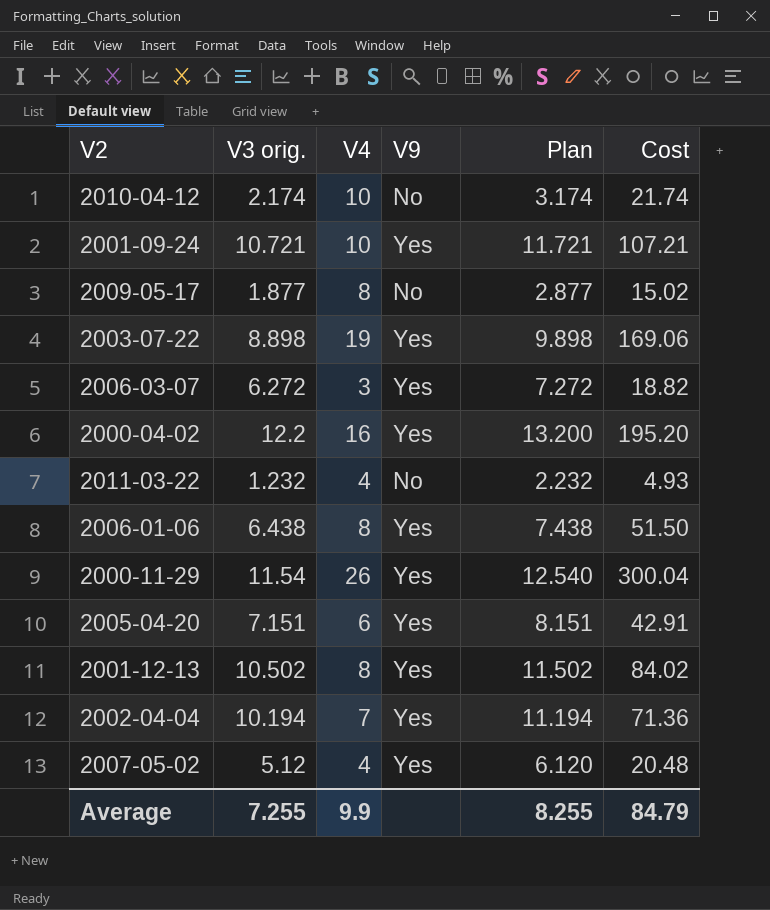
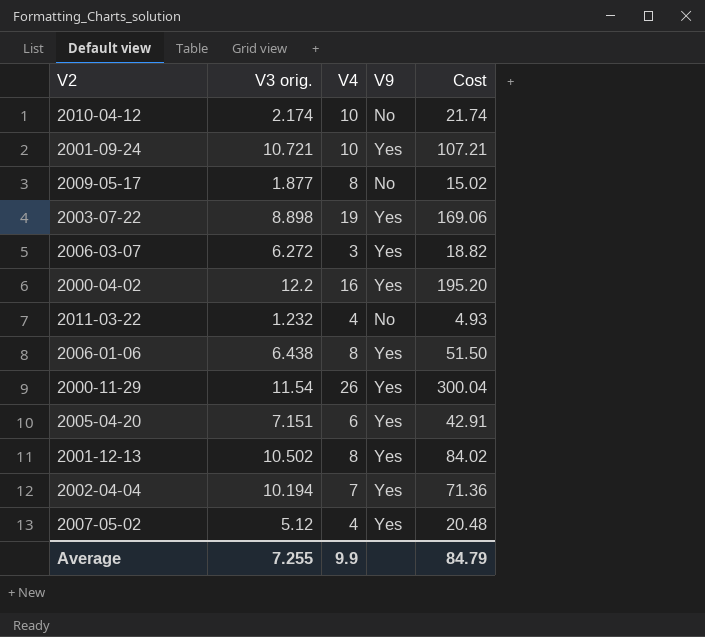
column Plan | formula: [V3 orig.] + 1 -> none

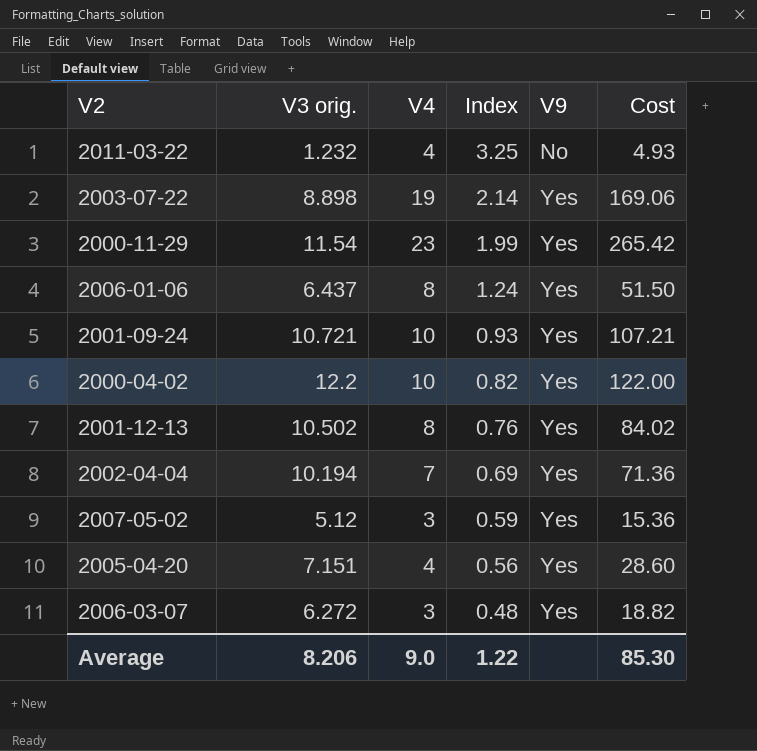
row order: none -> Index descending
column Index | formula: none -> [V4] / [V3 orig.]
row 2010-04-12: 2.174 | 10 | No | 21.74 -> none
row 2009-05-17: 1.877 | 8 | No | 15.02 -> none
2000-11-29 | V4: 26 -> 23
2000-11-29 | Cost: 300.04 -> 265.42
2006-01-06 | V3 orig.: 6.438 -> 6.437
2000-04-02 | V4: 16 -> 10
2000-04-02 | Cost: 195.20 -> 122.00
2007-05-02 | V4: 4 -> 3
2007-05-02 | Cost: 20.48 -> 15.36
2005-04-20 | V4: 6 -> 4
2005-04-20 | Cost: 42.91 -> 28.60
Average | V3 orig.: 7.255 -> 8.206
Average | V4: 9.9 -> 9.0
Average | Cost: 84.79 -> 85.30

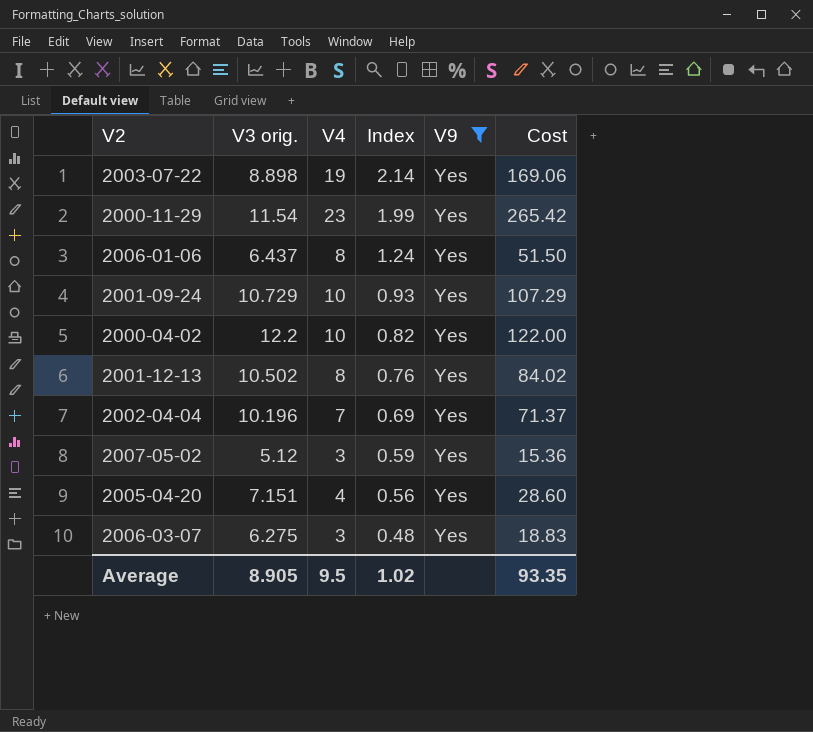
filter: none -> V9 = Yes
2001-09-24 | V3 orig.: 10.721 -> 10.729
2001-09-24 | Cost: 107.21 -> 107.29
2002-04-04 | V3 orig.: 10.194 -> 10.196
2002-04-04 | Cost: 71.36 -> 71.37
2006-03-07 | V3 orig.: 6.272 -> 6.275
2006-03-07 | Cost: 18.82 -> 18.83
Average | V3 orig.: 8.206 -> 8.905
Average | V4: 9.0 -> 9.5
Average | Index: 1.22 -> 1.02
Average | Cost: 85.30 -> 93.35

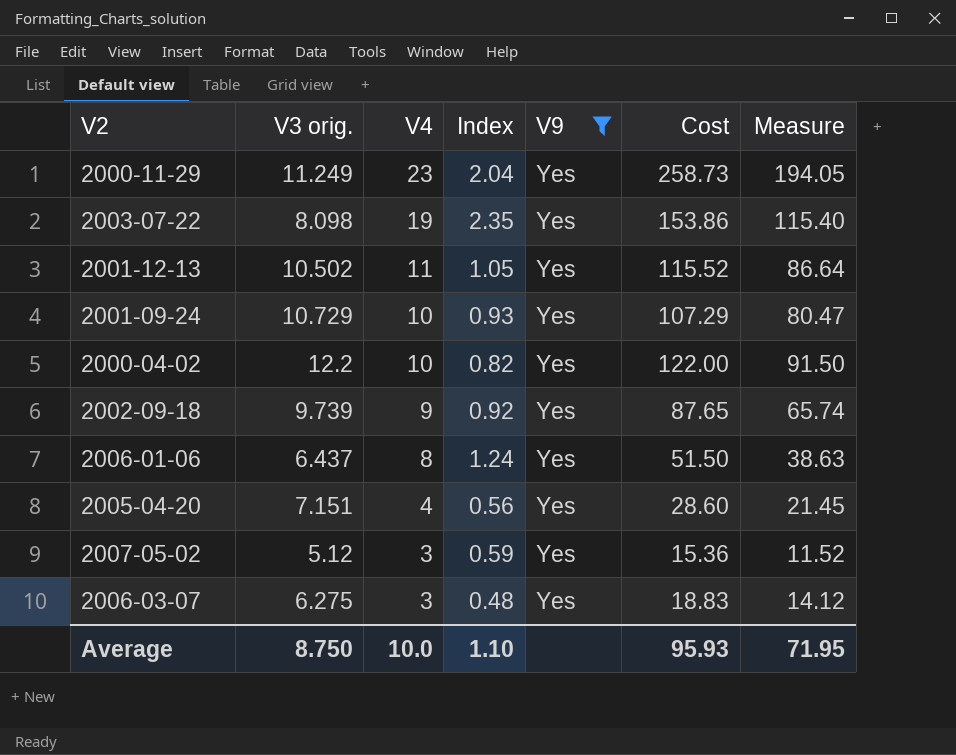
row order: Index descending -> V4 descending
column Measure | formula: none -> [Cost] * 0.75
row 2002-04-04: 10.196 | 7 | 0.69 | Yes | 71.37 -> none
2000-11-29 | V3 orig.: 11.54 -> 11.249
2000-11-29 | Index: 1.99 -> 2.04
2000-11-29 | Cost: 265.42 -> 258.73
2003-07-22 | V3 orig.: 8.898 -> 8.098
2003-07-22 | Index: 2.14 -> 2.35
2003-07-22 | Cost: 169.06 -> 153.86
2001-12-13 | V4: 8 -> 11
2001-12-13 | Index: 0.76 -> 1.05
2001-12-13 | Cost: 84.02 -> 115.52
row 2002-09-18: none -> 9.739 | 9 | 0.92 | Yes | 87.65 | 65.74
Average | V3 orig.: 8.905 -> 8.750
Average | V4: 9.5 -> 10.0
Average | Index: 1.02 -> 1.10
Average | Cost: 93.35 -> 95.93

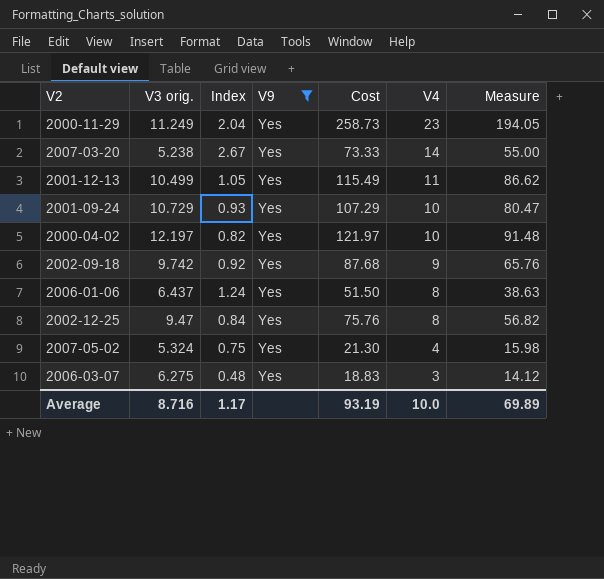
column V4 | position: 3 -> 6
row 2003-07-22: 8.098 | 19 | 2.35 | Yes | 153.86 | 115.40 -> none
row 2005-04-20: 7.151 | 4 | 0.56 | Yes | 28.60 | 21.45 -> none
row 2007-03-20: none -> 5.238 | 2.67 | Yes | 73.33 | 14 | 55.00
2001-12-13 | V3 orig.: 10.502 -> 10.499
2001-12-13 | Cost: 115.52 -> 115.49
2001-12-13 | Measure: 86.64 -> 86.62
2000-04-02 | V3 orig.: 12.2 -> 12.197
2000-04-02 | Cost: 122.00 -> 121.97
2000-04-02 | Measure: 91.50 -> 91.48
2002-09-18 | V3 orig.: 9.739 -> 9.742
2002-09-18 | Cost: 87.65 -> 87.68
2002-09-18 | Measure: 65.74 -> 65.76
row 2002-12-25: none -> 9.47 | 0.84 | Yes | 75.76 | 8 | 56.82
2007-05-02 | V3 orig.: 5.12 -> 5.324
2007-05-02 | Index: 0.59 -> 0.75
2007-05-02 | Cost: 15.36 -> 21.30
2007-05-02 | V4: 3 -> 4
2007-05-02 | Measure: 11.52 -> 15.98
Average | V3 orig.: 8.750 -> 8.716
Average | Index: 1.10 -> 1.17
Average | Cost: 95.93 -> 93.19
Average | Measure: 71.95 -> 69.89

